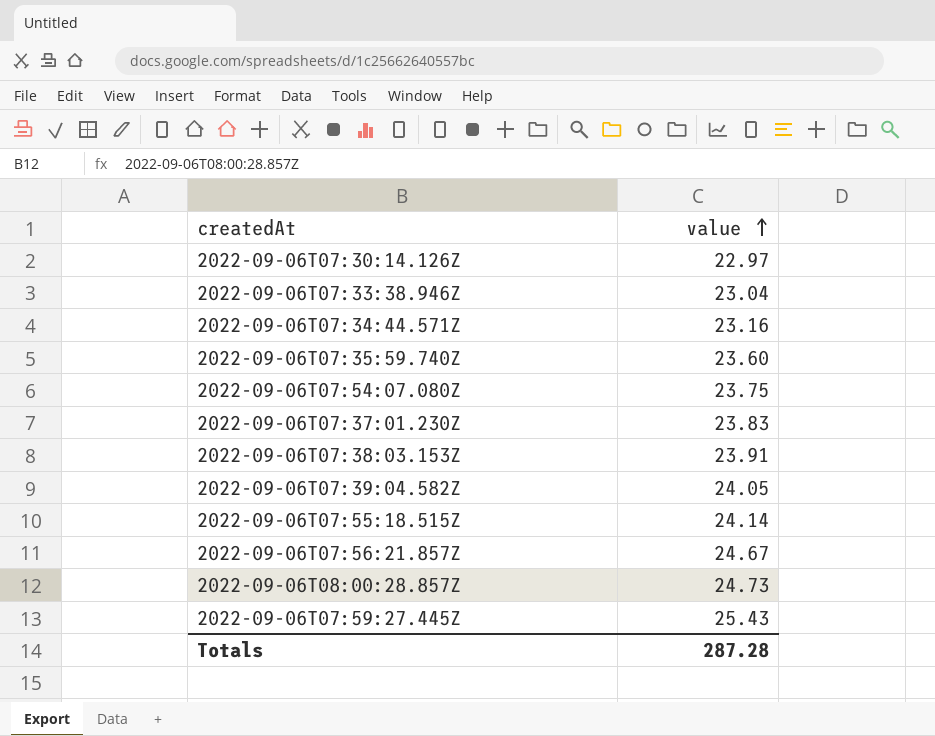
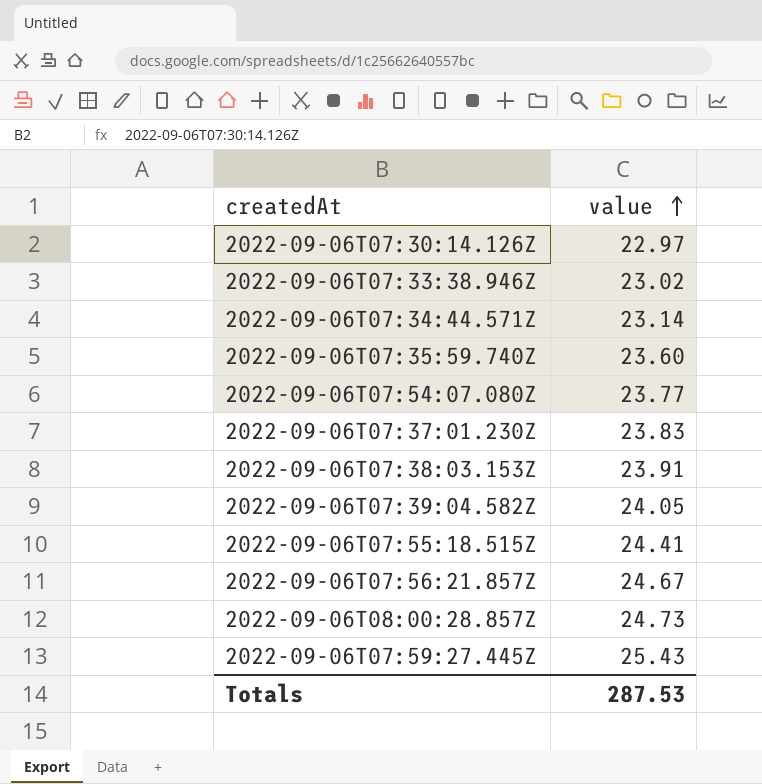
2022-09-06T07:33:38.946Z | value: 23.04 -> 23.02
2022-09-06T07:34:44.571Z | value: 23.16 -> 23.14
2022-09-06T07:54:07.080Z | value: 23.75 -> 23.77
2022-09-06T07:55:18.515Z | value: 24.14 -> 24.41
Totals | value: 287.28 -> 287.53

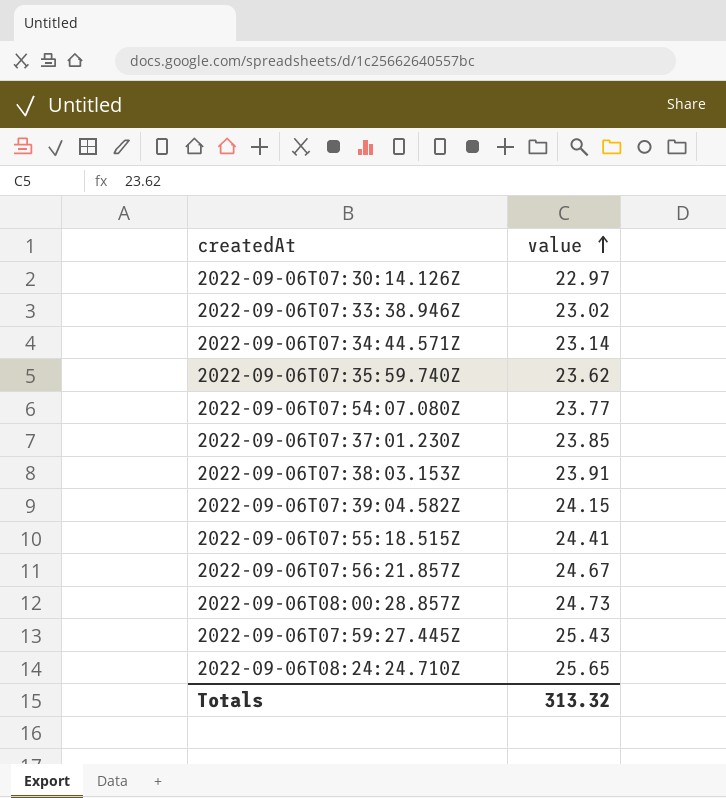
2022-09-06T07:35:59.740Z | value: 23.60 -> 23.62
2022-09-06T07:37:01.230Z | value: 23.83 -> 23.85
2022-09-06T07:39:04.582Z | value: 24.05 -> 24.15
row 2022-09-06T08:24:24.710Z: none -> 25.65
Totals | value: 287.53 -> 313.32

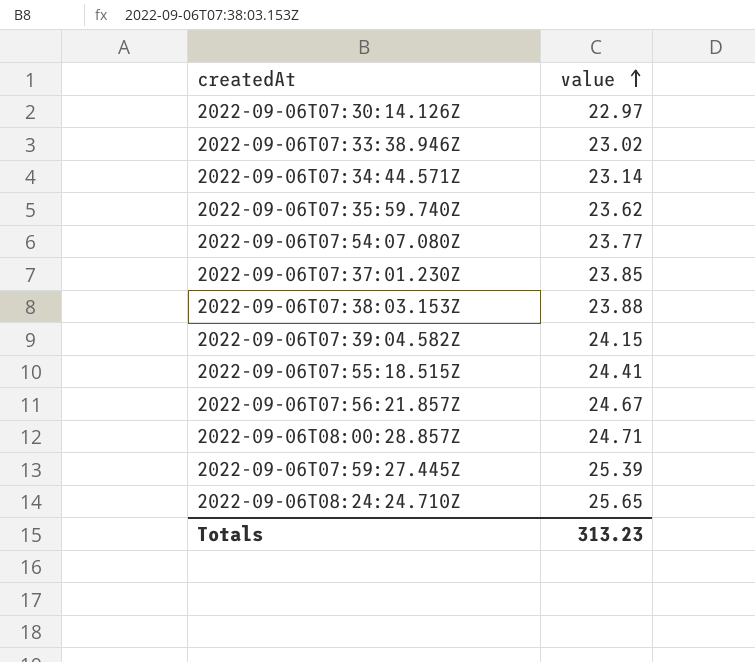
2022-09-06T07:38:03.153Z | value: 23.91 -> 23.88
2022-09-06T08:00:28.857Z | value: 24.73 -> 24.71
2022-09-06T07:59:27.445Z | value: 25.43 -> 25.39
Totals | value: 313.32 -> 313.23

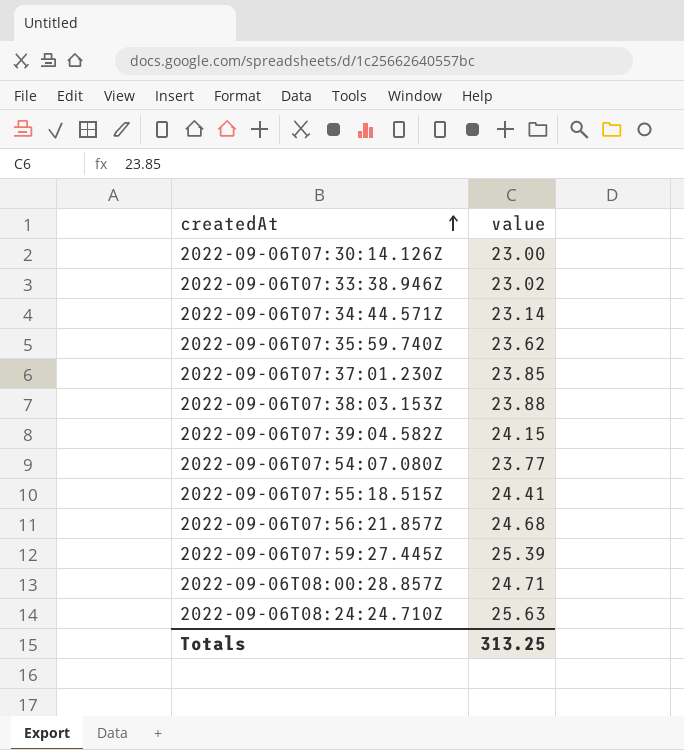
row order: value ascending -> createdAt ascending
2022-09-06T07:30:14.126Z | value: 22.97 -> 23.00
2022-09-06T07:56:21.857Z | value: 24.67 -> 24.68
2022-09-06T08:24:24.710Z | value: 25.65 -> 25.63
Totals | value: 313.23 -> 313.25

